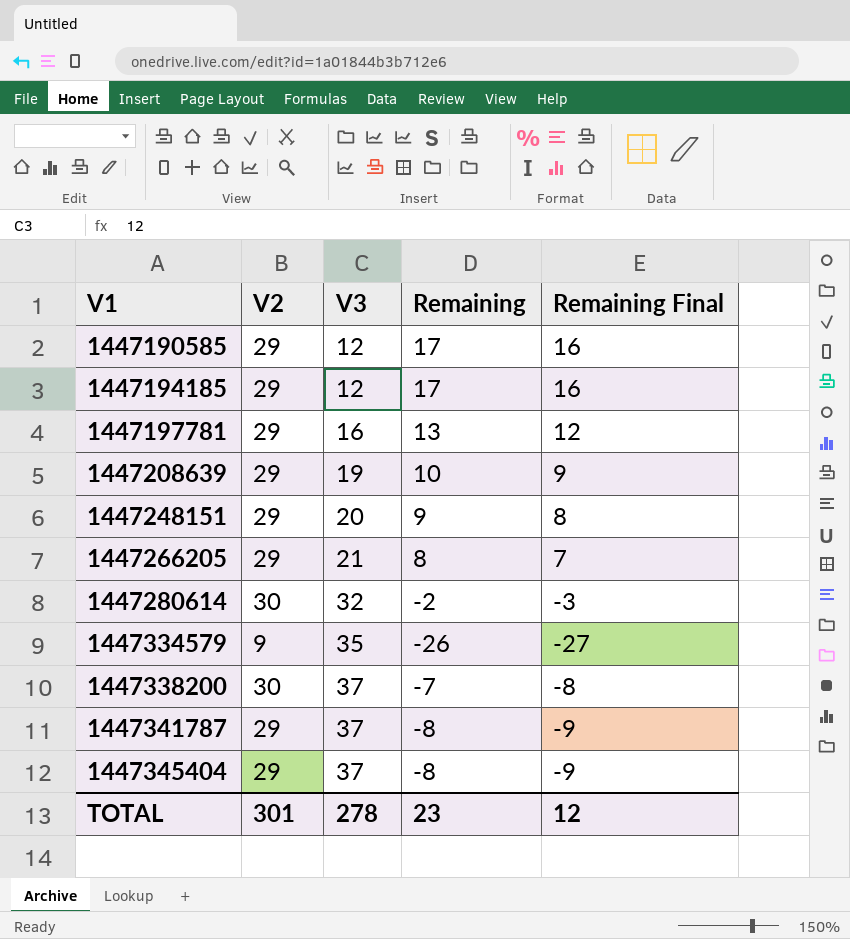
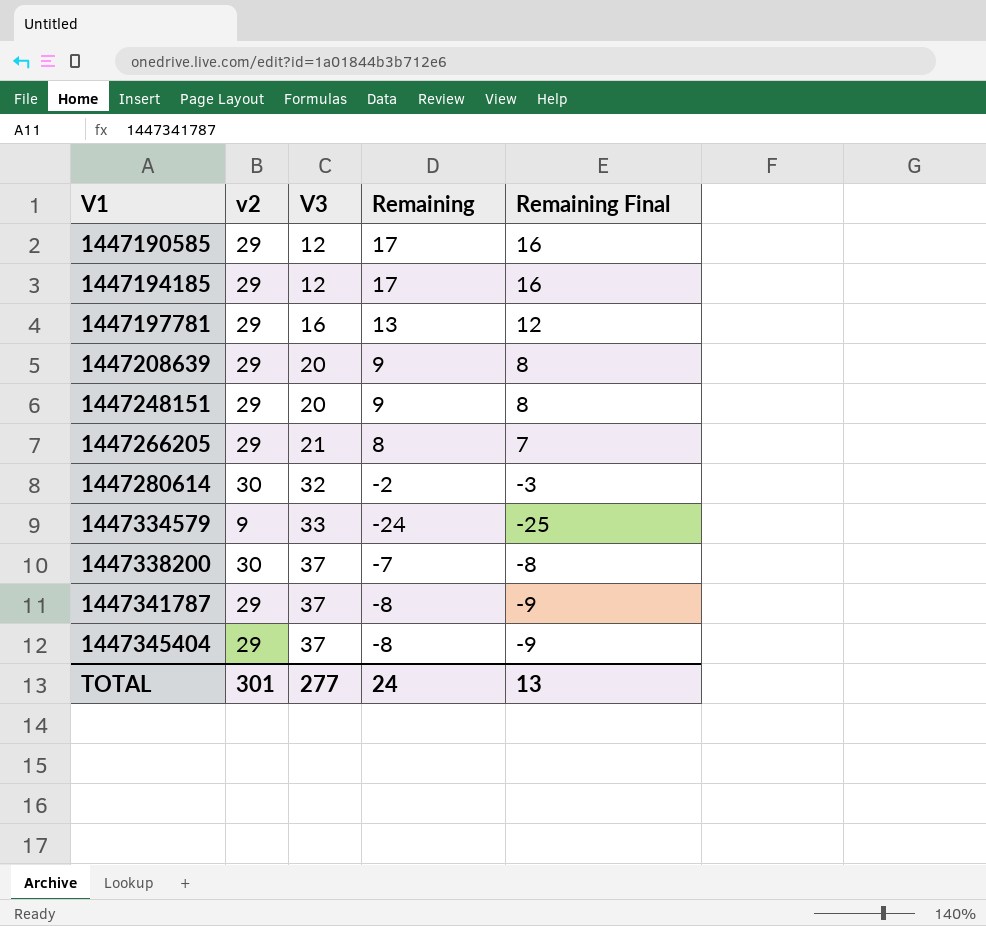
column name: V2 -> v2
1447208639 | V3: 19 -> 20
1447208639 | Remaining: 10 -> 9
1447208639 | Remaining Final: 9 -> 8
1447334579 | V3: 35 -> 33
1447334579 | Remaining: -26 -> -24
1447334579 | Remaining Final: -27 -> -25
TOTAL | V3: 278 -> 277
TOTAL | Remaining: 23 -> 24
TOTAL | Remaining Final: 12 -> 13

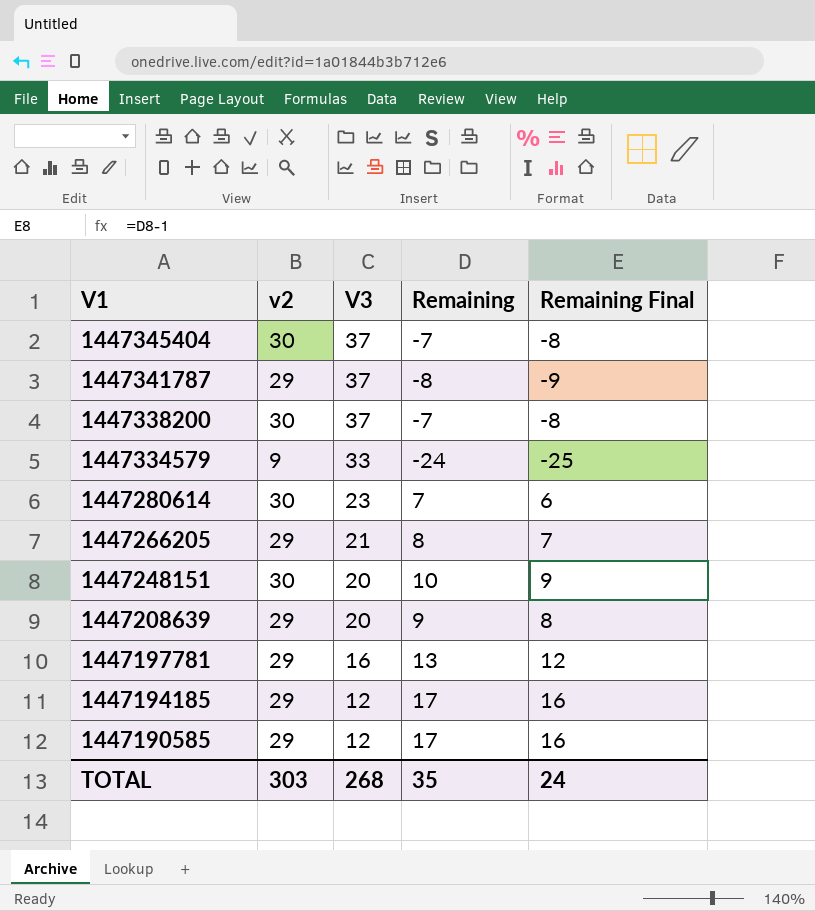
row order: V1 ascending -> V1 descending
1447345404 | v2: 29 -> 30
1447345404 | Remaining: -8 -> -7
1447345404 | Remaining Final: -9 -> -8
1447280614 | V3: 32 -> 23
1447280614 | Remaining: -2 -> 7
1447280614 | Remaining Final: -3 -> 6
1447248151 | v2: 29 -> 30
1447248151 | Remaining: 9 -> 10
1447248151 | Remaining Final: 8 -> 9
TOTAL | v2: 301 -> 303
TOTAL | V3: 277 -> 268
TOTAL | Remaining: 24 -> 35
TOTAL | Remaining Final: 13 -> 24

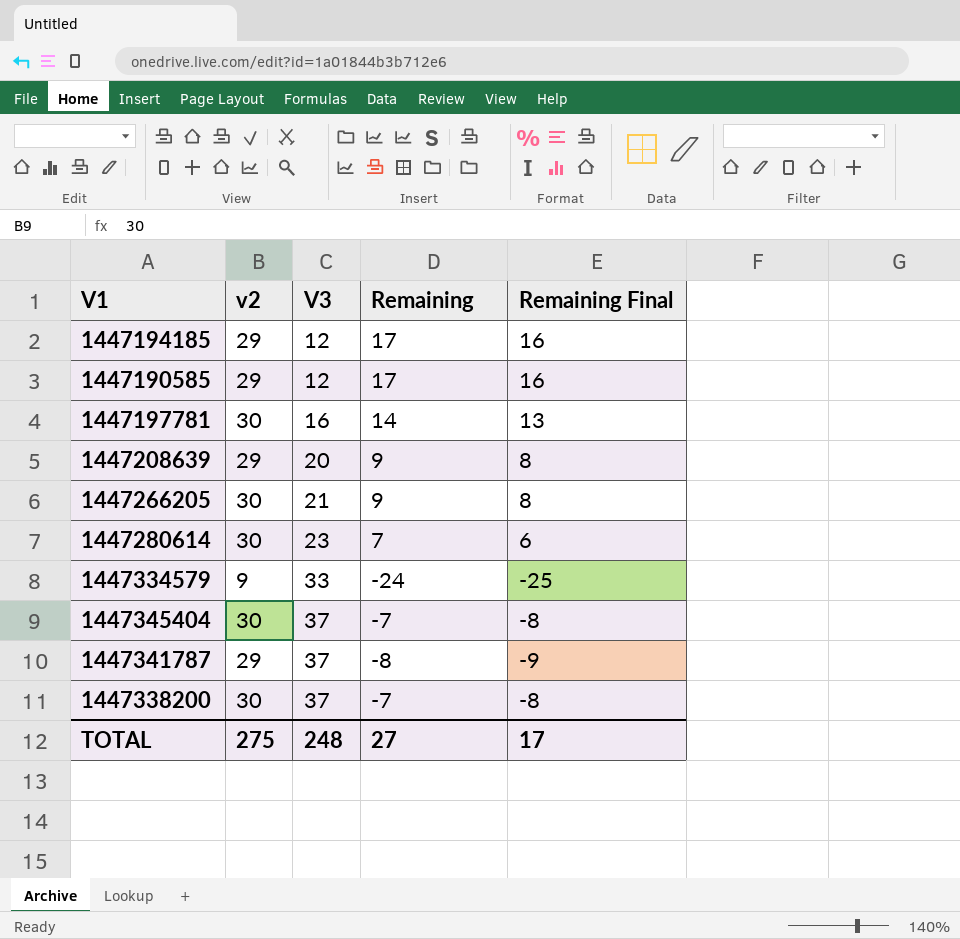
row order: V1 descending -> V3 ascending
row 1447248151: 30 | 20 | 10 | 9 -> none
1447197781 | v2: 29 -> 30
1447197781 | Remaining: 13 -> 14
1447197781 | Remaining Final: 12 -> 13
1447266205 | v2: 29 -> 30
1447266205 | Remaining: 8 -> 9
1447266205 | Remaining Final: 7 -> 8
TOTAL | v2: 303 -> 275
TOTAL | V3: 268 -> 248
TOTAL | Remaining: 35 -> 27
TOTAL | Remaining Final: 24 -> 17

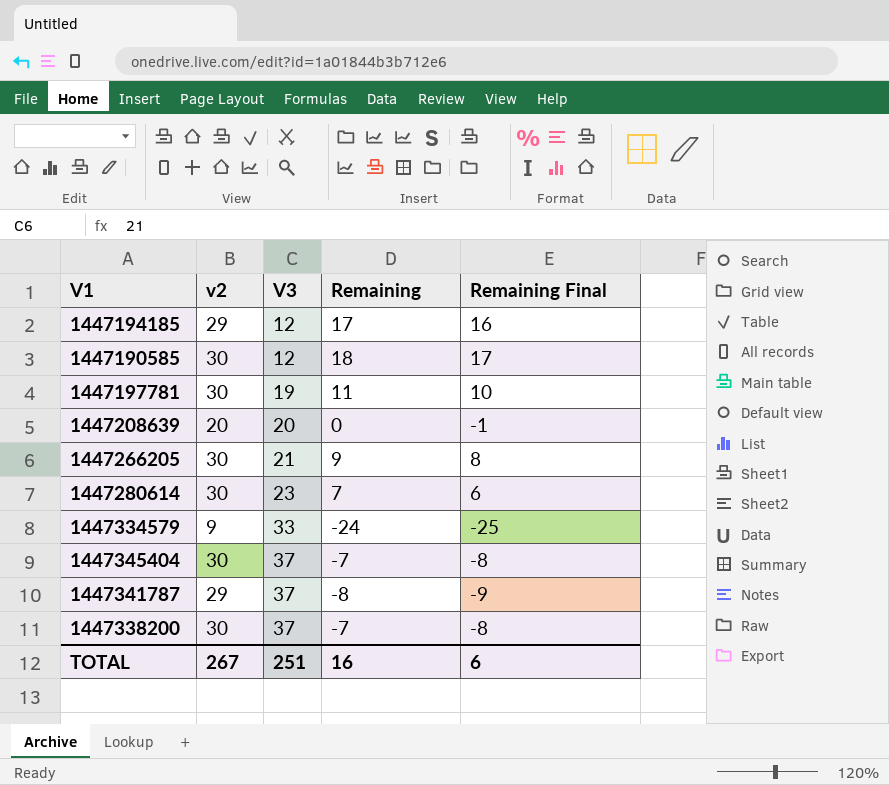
1447190585 | v2: 29 -> 30
1447190585 | Remaining: 17 -> 18
1447190585 | Remaining Final: 16 -> 17
1447197781 | V3: 16 -> 19
1447197781 | Remaining: 14 -> 11
1447197781 | Remaining Final: 13 -> 10
1447208639 | v2: 29 -> 20
1447208639 | Remaining: 9 -> 0
1447208639 | Remaining Final: 8 -> -1
TOTAL | v2: 275 -> 267
TOTAL | V3: 248 -> 251
TOTAL | Remaining: 27 -> 16
TOTAL | Remaining Final: 17 -> 6

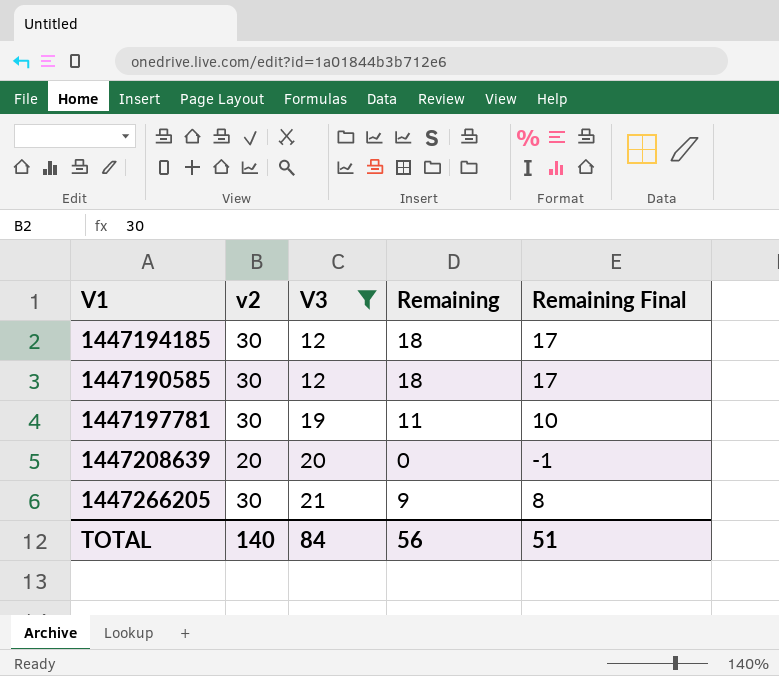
filter: none -> V3 <= 21
1447194185 | v2: 29 -> 30
1447194185 | Remaining: 17 -> 18
1447194185 | Remaining Final: 16 -> 17
TOTAL | v2: 267 -> 140
TOTAL | V3: 251 -> 84
TOTAL | Remaining: 16 -> 56
TOTAL | Remaining Final: 6 -> 51

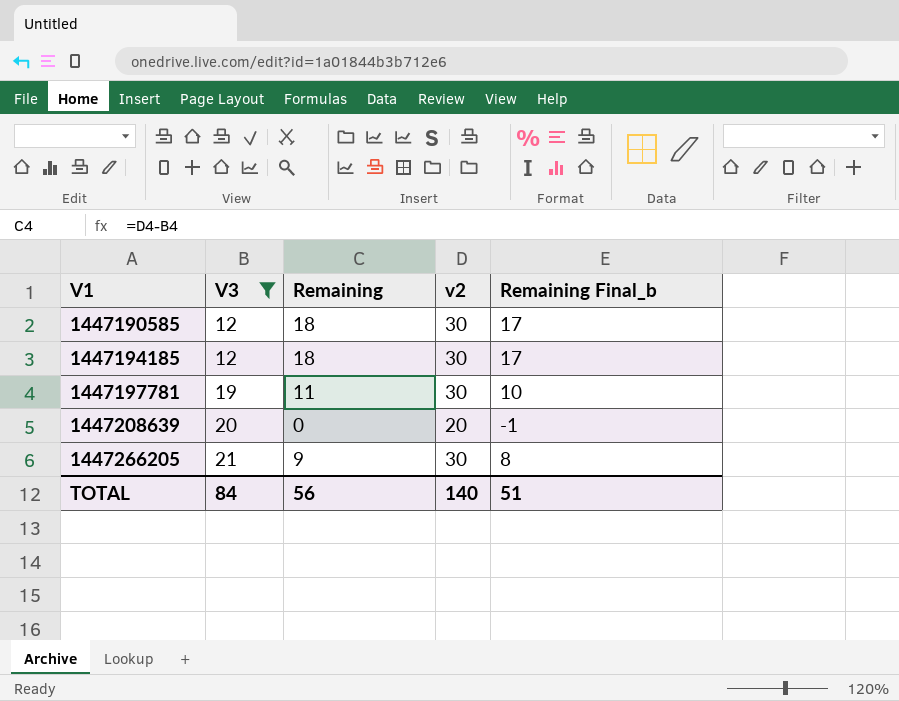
row order: V3 ascending -> V1 ascending
column v2 | position: 2 -> 4
column name: Remaining Final -> Remaining Final_b

